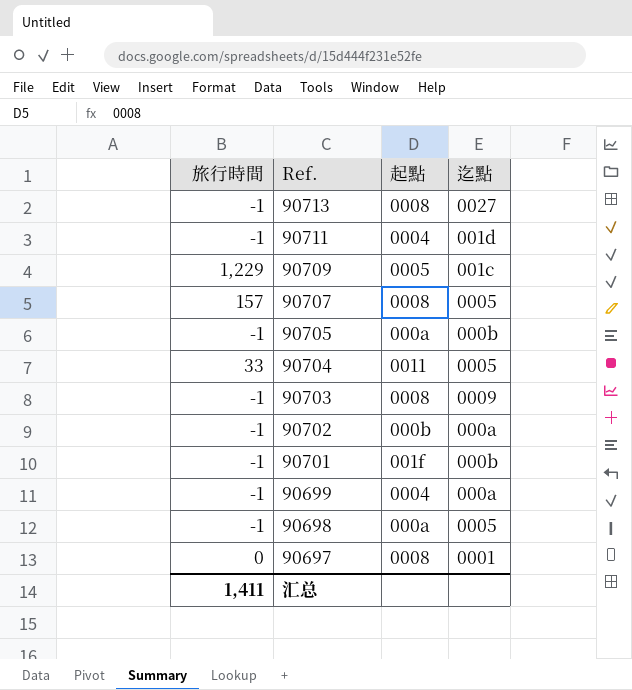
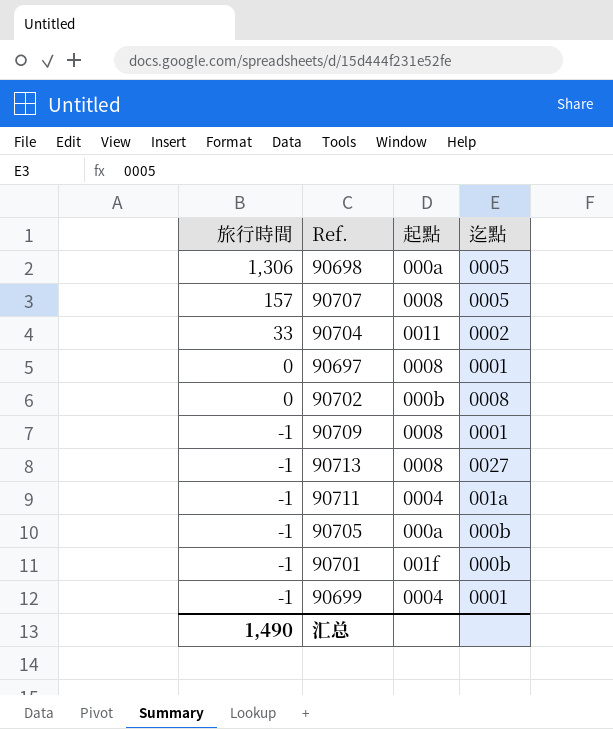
row order: Ref. descending -> 旅行時間 descending
row 90703: -1 | 0008 | 0009 -> none
90698 | 旅行時間: -1 -> 1,306
90704 | 迄點: 0005 -> 0002
90702 | 旅行時間: -1 -> 0
90702 | 迄點: 000a -> 0008
90709 | 旅行時間: 1,229 -> -1
90709 | 起點: 0005 -> 0008
90709 | 迄點: 001c -> 0001
90711 | 迄點: 001d -> 001a
90699 | 迄點: 000a -> 0001
汇总 | 旅行時間: 1,411 -> 1,490

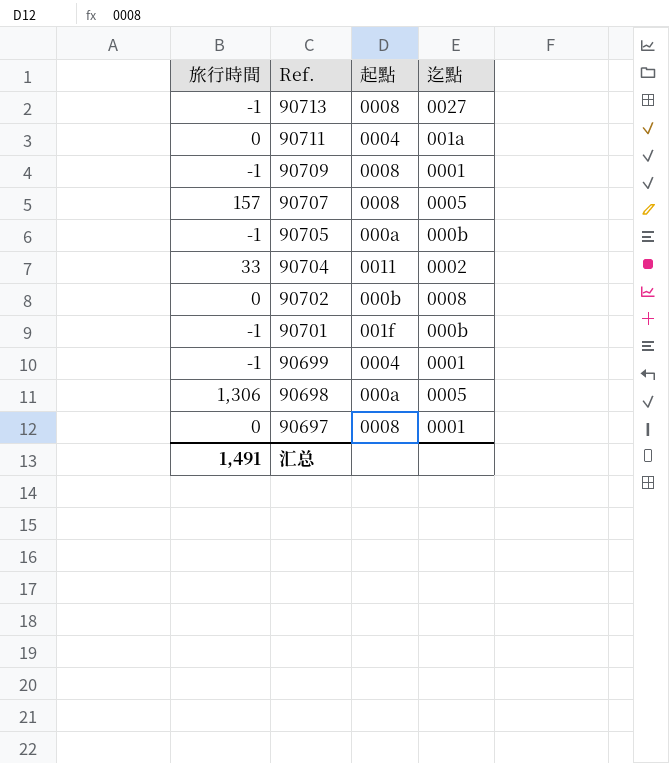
row order: 旅行時間 descending -> Ref. descending
90711 | 旅行時間: -1 -> 0
汇总 | 旅行時間: 1,490 -> 1,491

